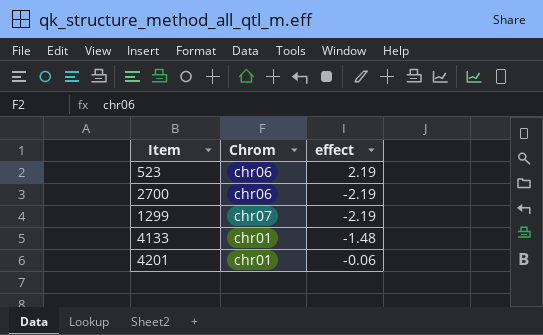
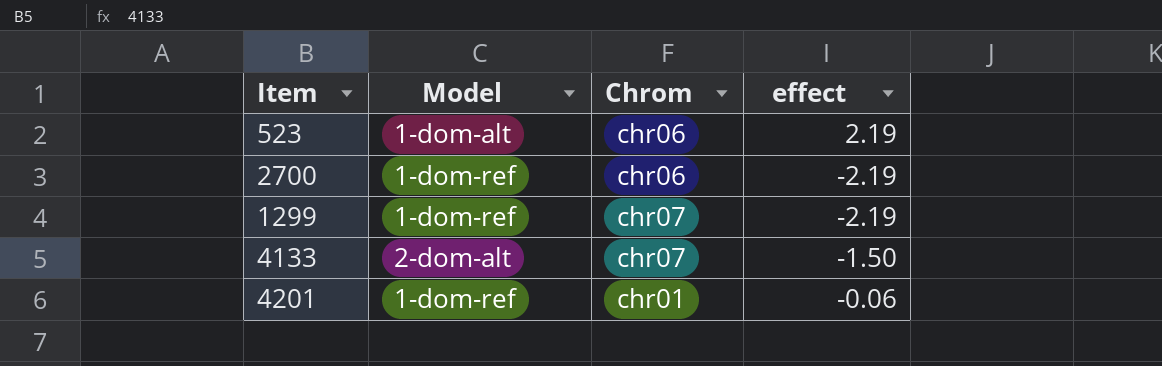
column Model | position: none -> 2
4133 | Chrom: chr01 -> chr07
4133 | effect: -1.48 -> -1.50

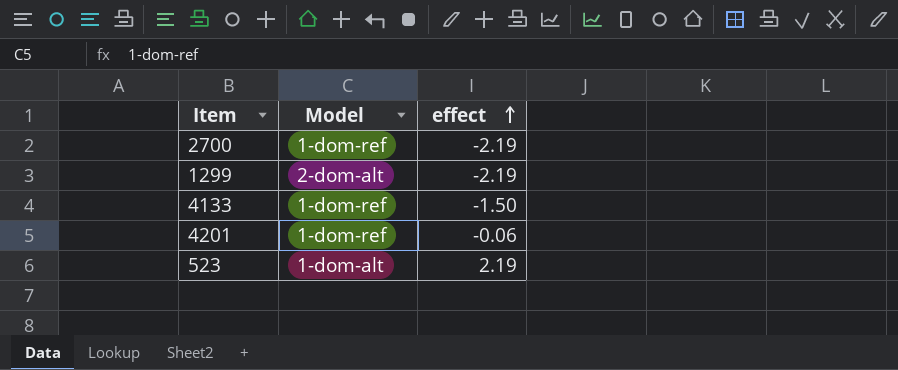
row order: none -> effect ascending
column Chrom | position: 3 -> none
1299 | Model: 1-dom-ref -> 2-dom-alt
4133 | Model: 2-dom-alt -> 1-dom-ref

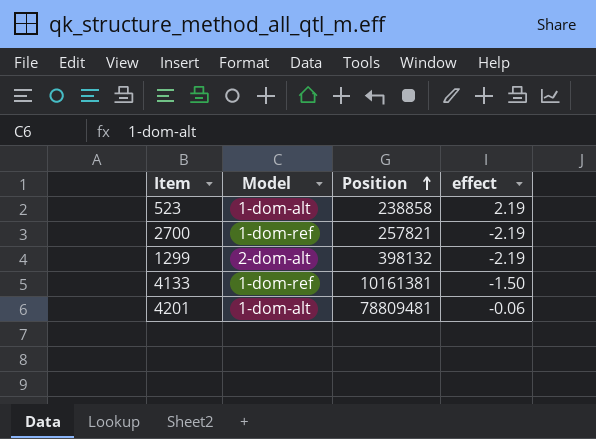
row order: effect ascending -> Position ascending
column Position | position: none -> 3
4201 | Model: 1-dom-ref -> 1-dom-alt

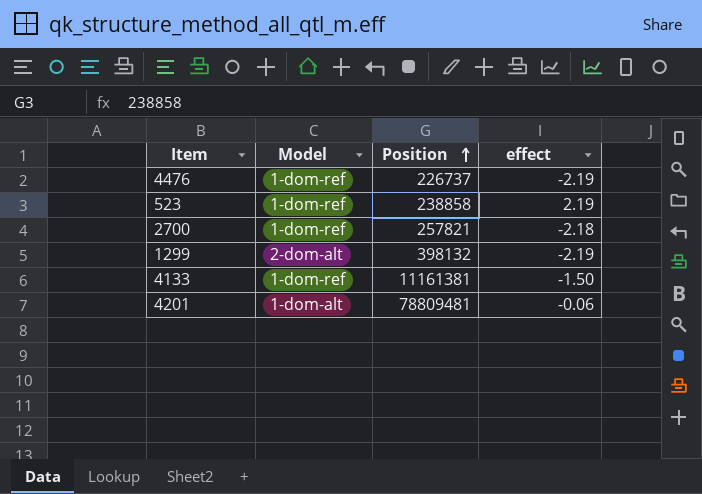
row 4476: none -> 1-dom-ref | 226737 | -2.19
523 | Model: 1-dom-alt -> 1-dom-ref
2700 | effect: -2.19 -> -2.18
4133 | Position: 10161381 -> 11161381

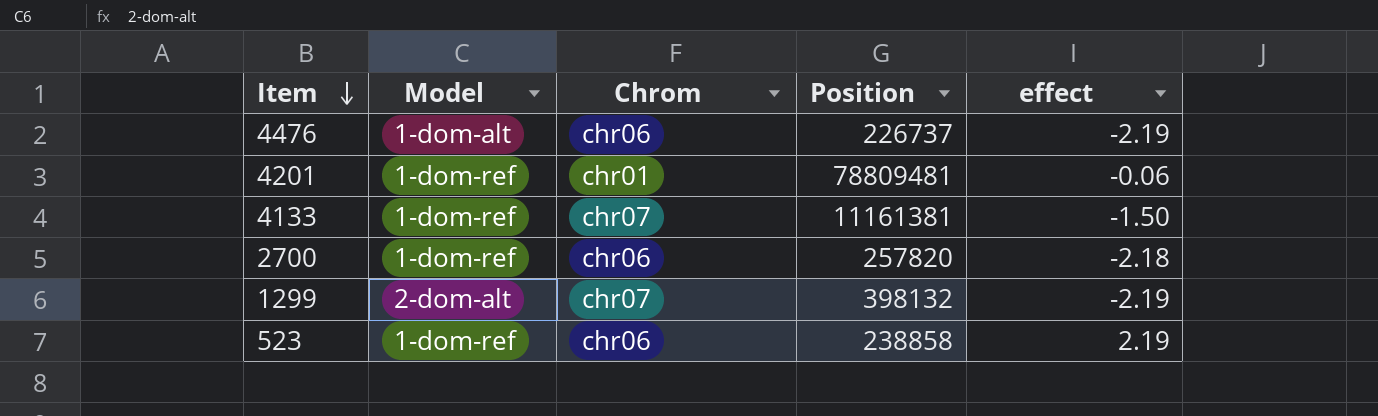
row order: Position ascending -> Item descending
column Chrom | position: none -> 3
4476 | Model: 1-dom-ref -> 1-dom-alt
4201 | Model: 1-dom-alt -> 1-dom-ref
2700 | Position: 257821 -> 257820

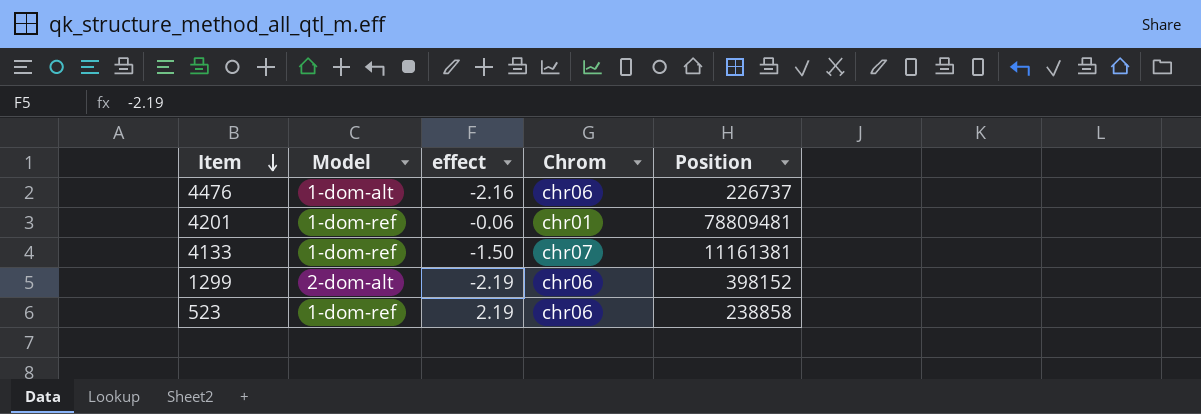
column effect | position: 5 -> 3
row 2700: 1-dom-ref | chr06 | 257820 | -2.18 -> none
4476 | effect: -2.19 -> -2.16
1299 | Chrom: chr07 -> chr06
1299 | Position: 398132 -> 398152

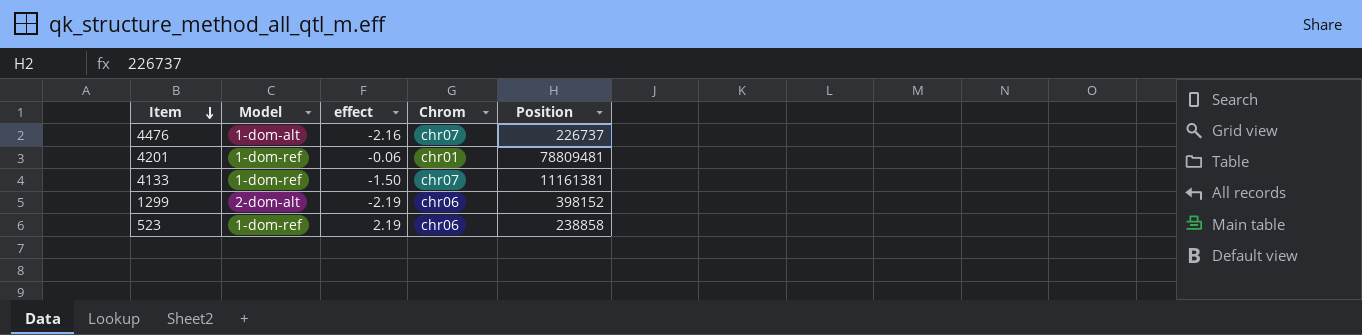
4476 | Chrom: chr06 -> chr07

